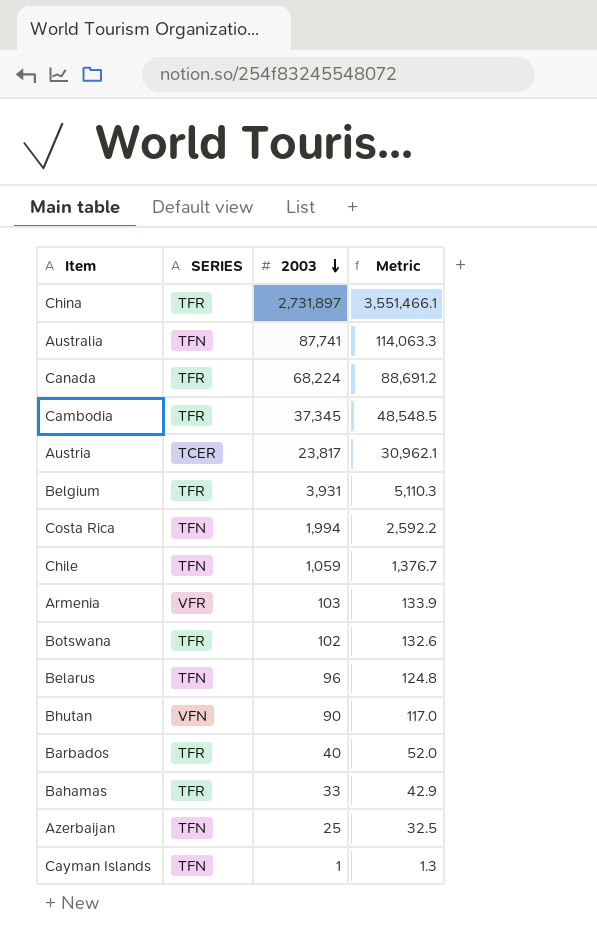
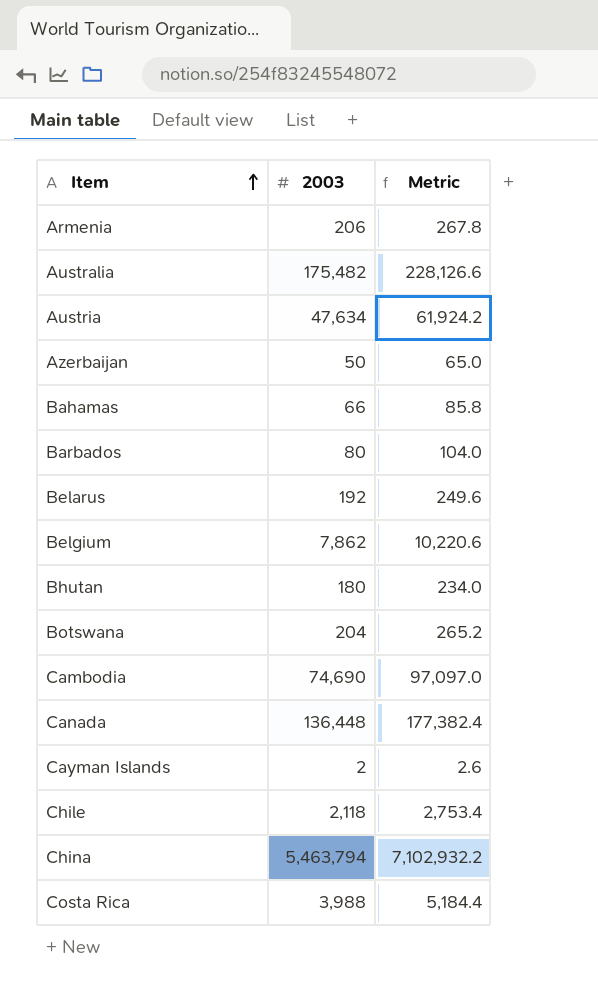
row order: 2003 descending -> Item ascending
column SERIES | position: 2 -> none
Armenia | 2003: 103 -> 206
Armenia | Metric: 133.9 -> 267.8
Australia | 2003: 87,741 -> 175,482
Australia | Metric: 114,063.3 -> 228,126.6
Austria | 2003: 23,817 -> 47,634
Austria | Metric: 30,962.1 -> 61,924.2
Azerbaijan | 2003: 25 -> 50
Azerbaijan | Metric: 32.5 -> 65.0
Bahamas | 2003: 33 -> 66
Bahamas | Metric: 42.9 -> 85.8
Barbados | 2003: 40 -> 80
Barbados | Metric: 52.0 -> 104.0
Belarus | 2003: 96 -> 192
Belarus | Metric: 124.8 -> 249.6
Belgium | 2003: 3,931 -> 7,862
Belgium | Metric: 5,110.3 -> 10,220.6
Bhutan | 2003: 90 -> 180
Bhutan | Metric: 117.0 -> 234.0
Botswana | 2003: 102 -> 204
Botswana | Metric: 132.6 -> 265.2
Cambodia | 2003: 37,345 -> 74,690
Cambodia | Metric: 48,548.5 -> 97,097.0
Canada | 2003: 68,224 -> 136,448
Canada | Metric: 88,691.2 -> 177,382.4
Cayman Islands | 2003: 1 -> 2
Cayman Islands | Metric: 1.3 -> 2.6
Chile | 2003: 1,059 -> 2,118
Chile | Metric: 1,376.7 -> 2,753.4
China | 2003: 2,731,897 -> 5,463,794
China | Metric: 3,551,466.1 -> 7,102,932.2
Costa Rica | 2003: 1,994 -> 3,988
Costa Rica | Metric: 2,592.2 -> 5,184.4

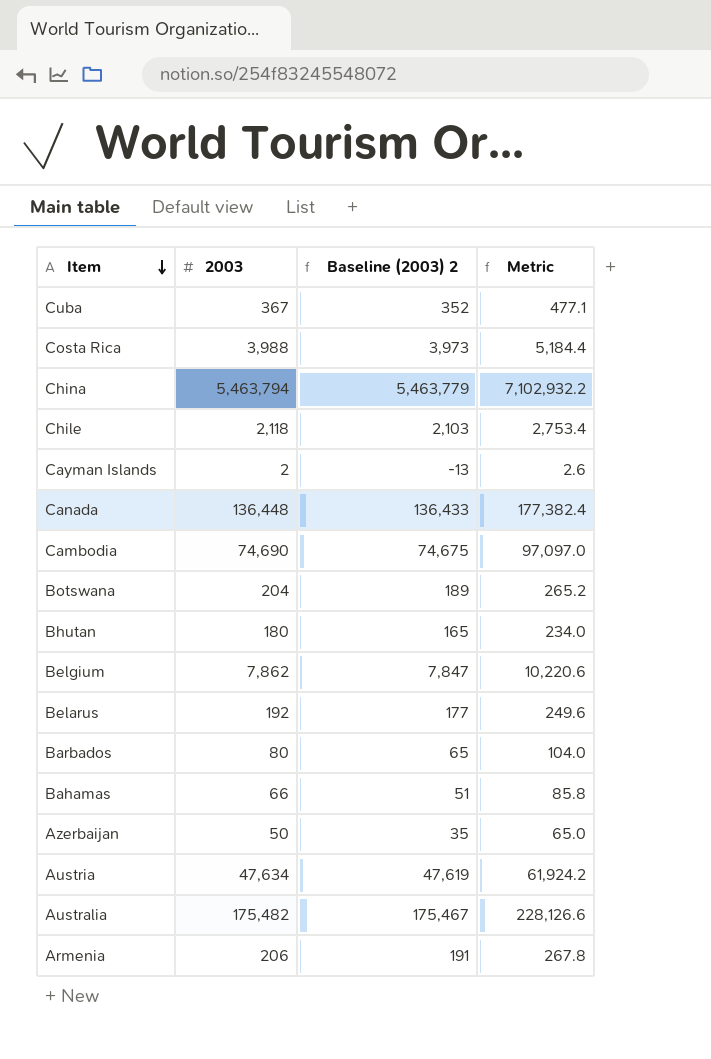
row order: Item ascending -> Item descending
column Baseline (2003) 2 | formula: none -> [2003] - 15
row Cuba: none -> 367 | 352 | 477.1

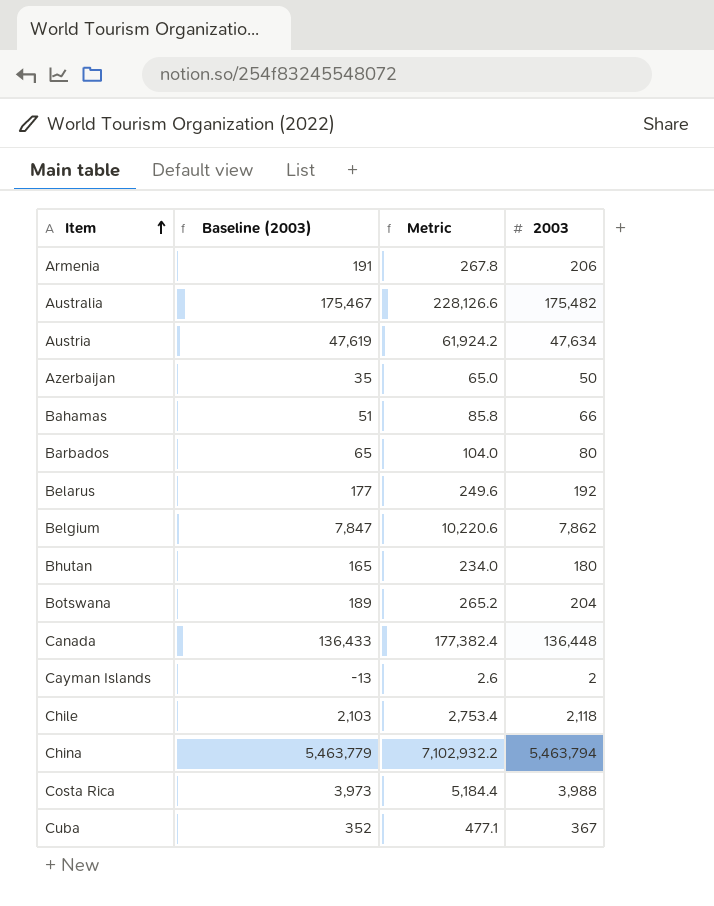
row order: Item descending -> Item ascending
column name: Baseline (2003) 2 -> Baseline (2003)
column 2003 | position: 2 -> 4
row Cambodia: 74,690 | 74,675 | 97,097.0 -> none

